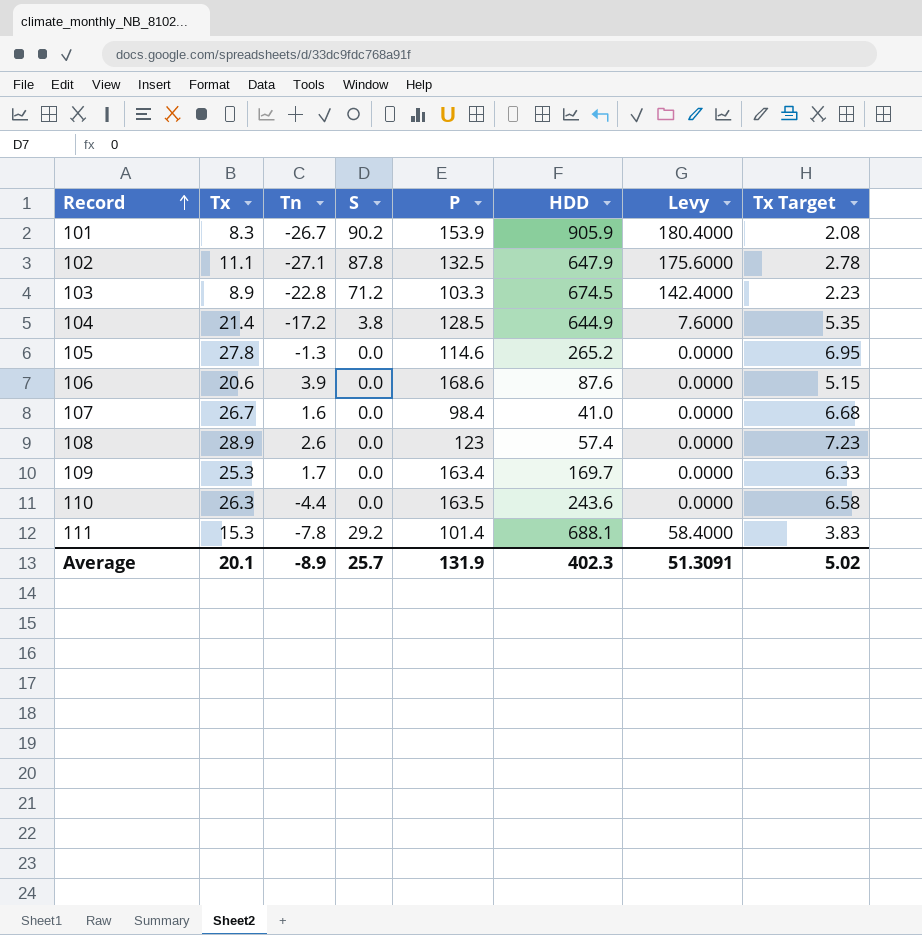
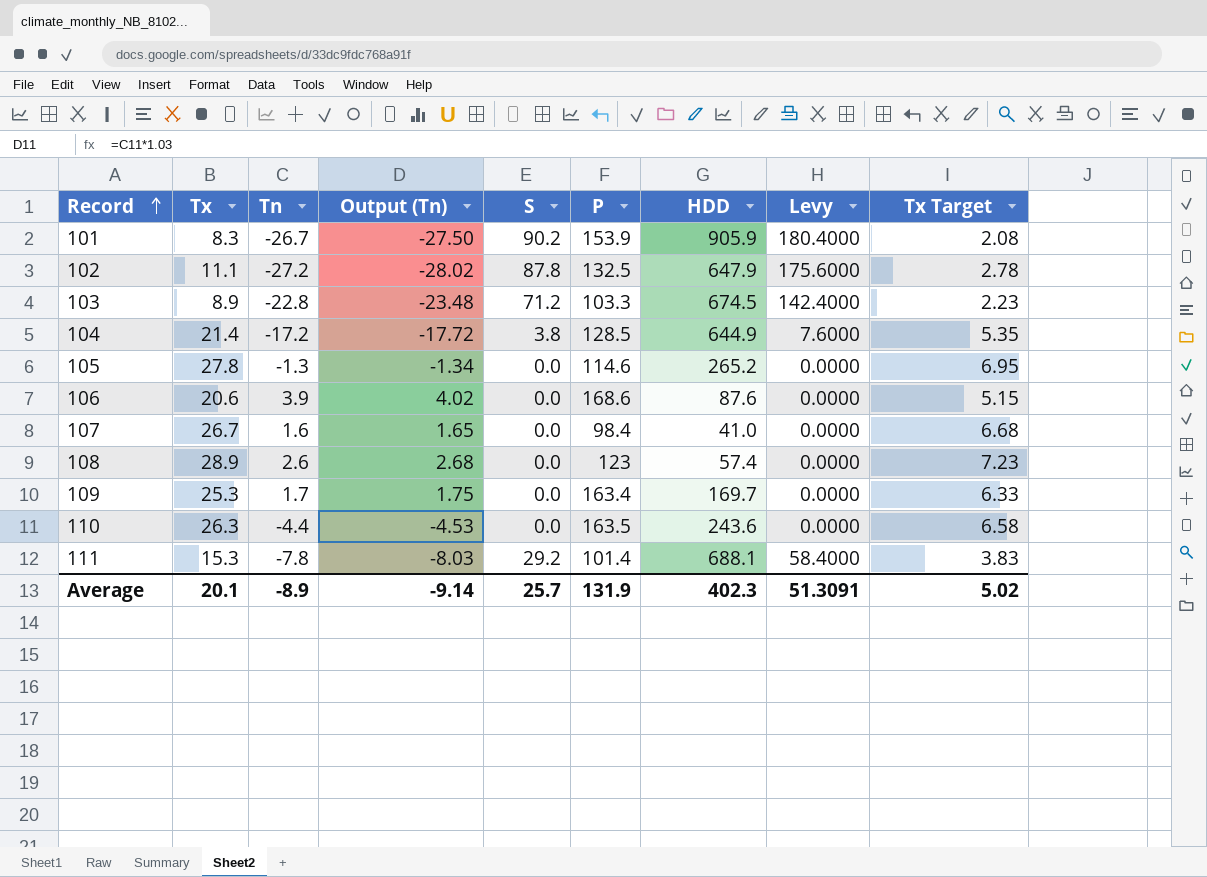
column Output (Tn) | formula: none -> [Tn] * 1.03
102 | Tn: -27.1 -> -27.2

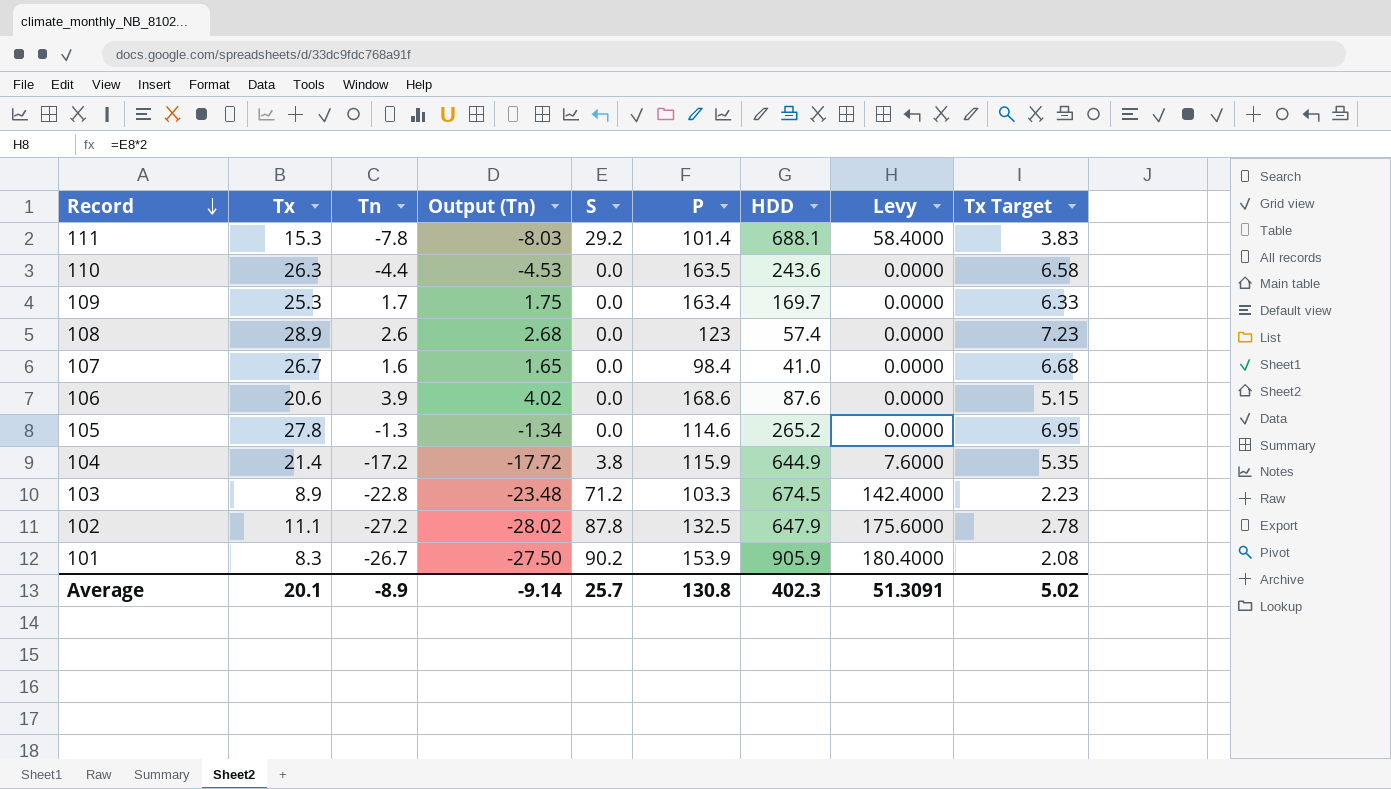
row order: Record ascending -> Record descending
104 | P: 128.5 -> 115.9
Average | P: 131.9 -> 130.8

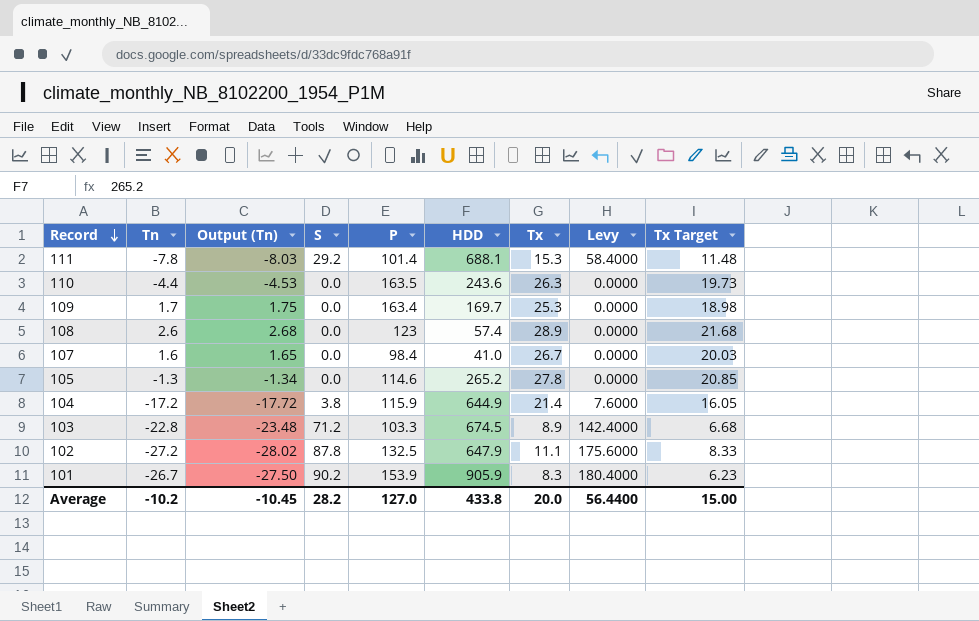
column Tx | position: 2 -> 7
column Tx Target | formula: [Tx] * 0.25 -> [Tx] * 0.75
row 106: 20.6 | 3.9 | 4.02 | 0.0 | 168.6 | 87.6 | 0.0000 | 5.15 -> none
Average | Tn: -8.9 -> -10.2
Average | Output (Tn): -9.14 -> -10.45
Average | S: 25.7 -> 28.2
Average | P: 130.8 -> 127.0
Average | HDD: 402.3 -> 433.8
Average | Tx: 20.1 -> 20.0
Average | Levy: 51.3091 -> 56.4400
Average | Tx Target: 5.02 -> 15.00

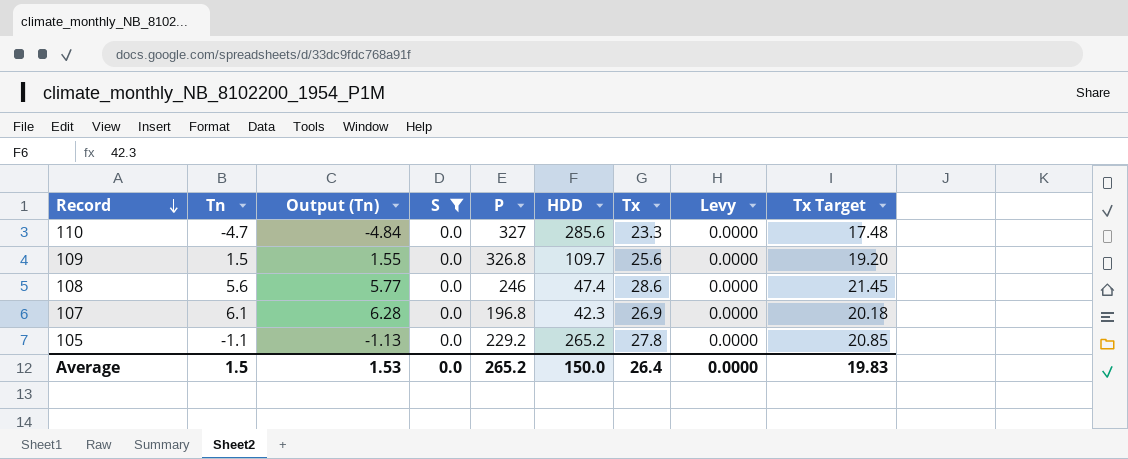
filter: none -> S = 0.0
110 | Tn: -4.4 -> -4.7
110 | Output (Tn): -4.53 -> -4.84
110 | P: 163.5 -> 327
110 | HDD: 243.6 -> 285.6
110 | Tx: 26.3 -> 23.3
110 | Tx Target: 19.73 -> 17.48
109 | Tn: 1.7 -> 1.5
109 | Output (Tn): 1.75 -> 1.55
109 | P: 163.4 -> 326.8
109 | HDD: 169.7 -> 109.7
109 | Tx: 25.3 -> 25.6
109 | Tx Target: 18.98 -> 19.20
108 | Tn: 2.6 -> 5.6
108 | Output (Tn): 2.68 -> 5.77
108 | P: 123 -> 246
108 | HDD: 57.4 -> 47.4
108 | Tx: 28.9 -> 28.6
108 | Tx Target: 21.68 -> 21.45
107 | Tn: 1.6 -> 6.1
107 | Output (Tn): 1.65 -> 6.28
107 | P: 98.4 -> 196.8
107 | HDD: 41.0 -> 42.3
107 | Tx: 26.7 -> 26.9
107 | Tx Target: 20.03 -> 20.18
105 | Tn: -1.3 -> -1.1
105 | Output (Tn): -1.34 -> -1.13
105 | P: 114.6 -> 229.2
Average | Tn: -10.2 -> 1.5
Average | Output (Tn): -10.45 -> 1.53
Average | S: 28.2 -> 0.0
Average | P: 127.0 -> 265.2
Average | HDD: 433.8 -> 150.0
Average | Tx: 20.0 -> 26.4
Average | Levy: 56.4400 -> 0.0000
Average | Tx Target: 15.00 -> 19.83

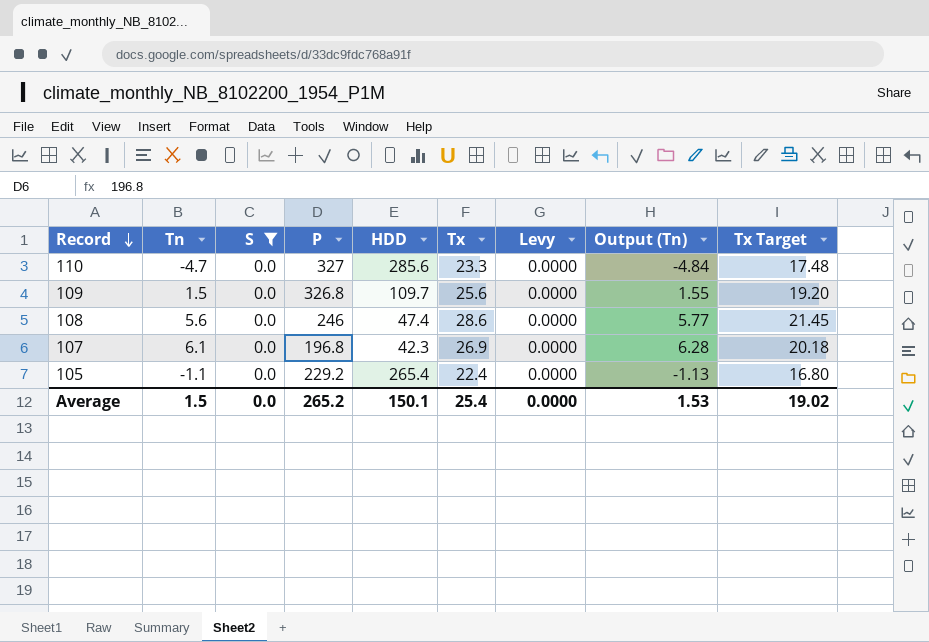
column Output (Tn) | position: 3 -> 8
105 | HDD: 265.2 -> 265.4
105 | Tx: 27.8 -> 22.4
105 | Tx Target: 20.85 -> 16.80
Average | HDD: 150.0 -> 150.1
Average | Tx: 26.4 -> 25.4
Average | Tx Target: 19.83 -> 19.02

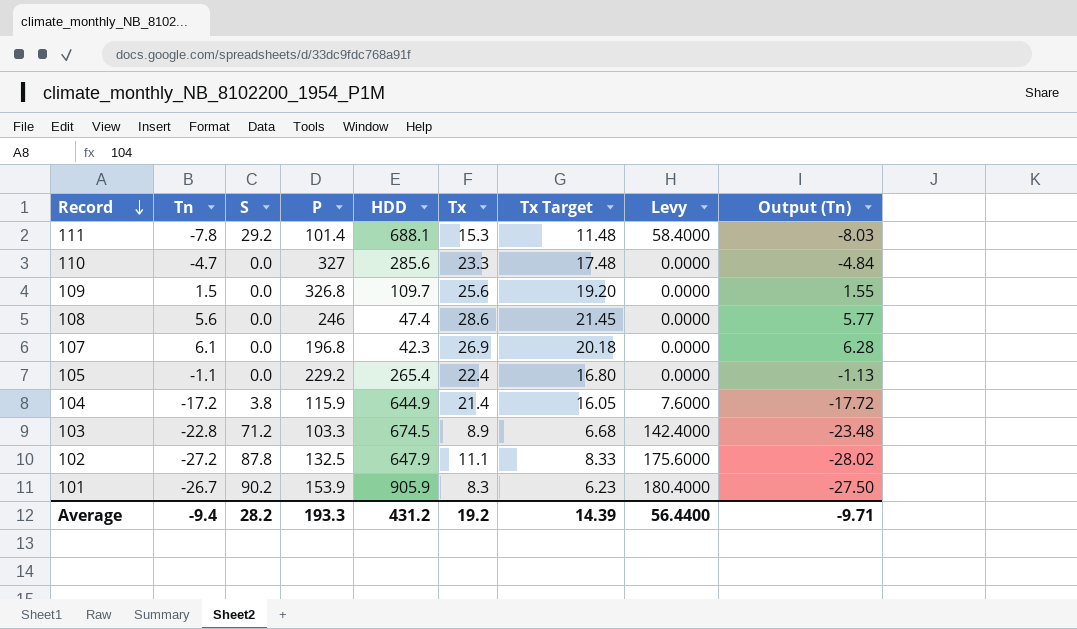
filter: S = 0.0 -> none
column Tx Target | position: 9 -> 7
Average | Tn: 1.5 -> -9.4
Average | S: 0.0 -> 28.2
Average | P: 265.2 -> 193.3
Average | HDD: 150.1 -> 431.2
Average | Tx: 25.4 -> 19.2
Average | Tx Target: 19.02 -> 14.39
Average | Levy: 0.0000 -> 56.4400
Average | Output (Tn): 1.53 -> -9.71

